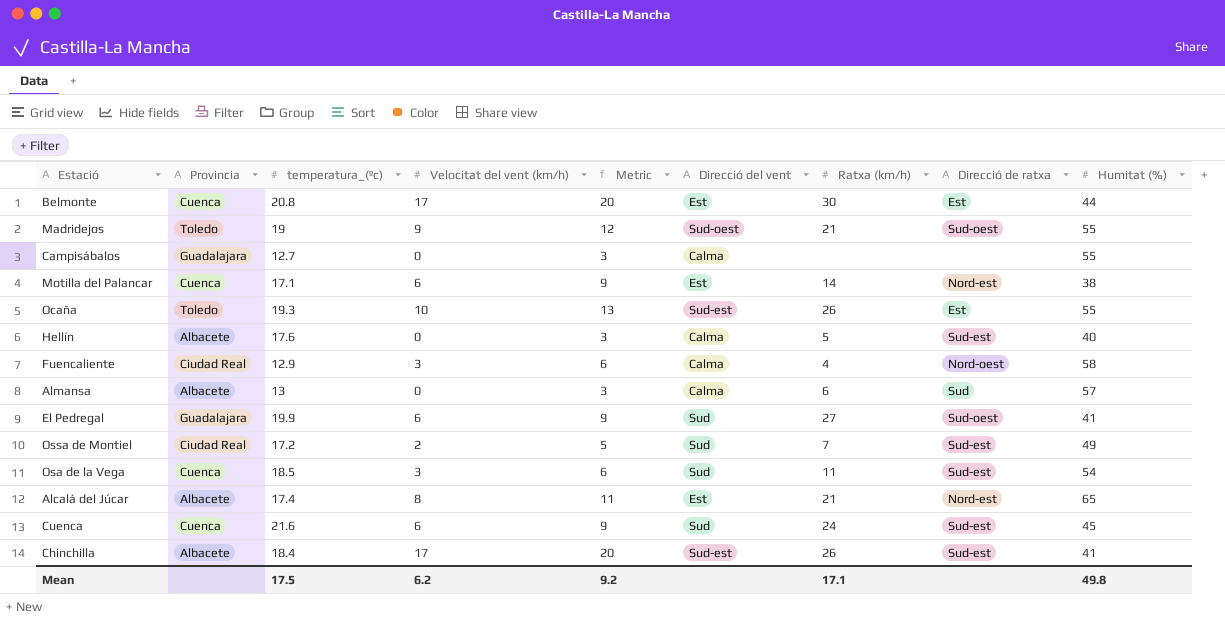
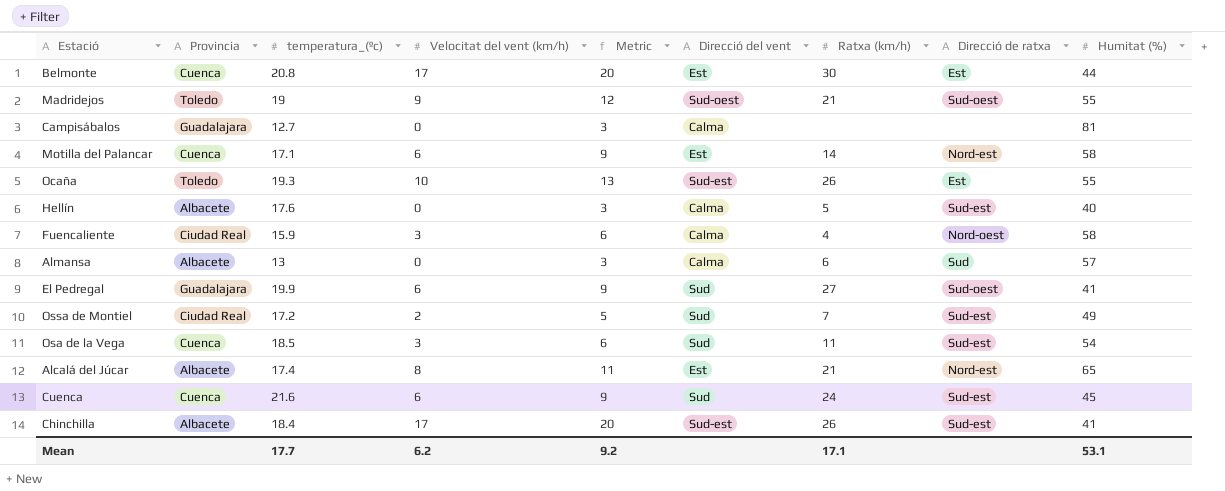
Campisábalos | Humitat (%): 55 -> 81
Motilla del Palancar | Humitat (%): 38 -> 58
Fuencaliente | temperatura_(ºc): 12.9 -> 15.9
Mean | temperatura_(ºc): 17.5 -> 17.7
Mean | Humitat (%): 49.8 -> 53.1

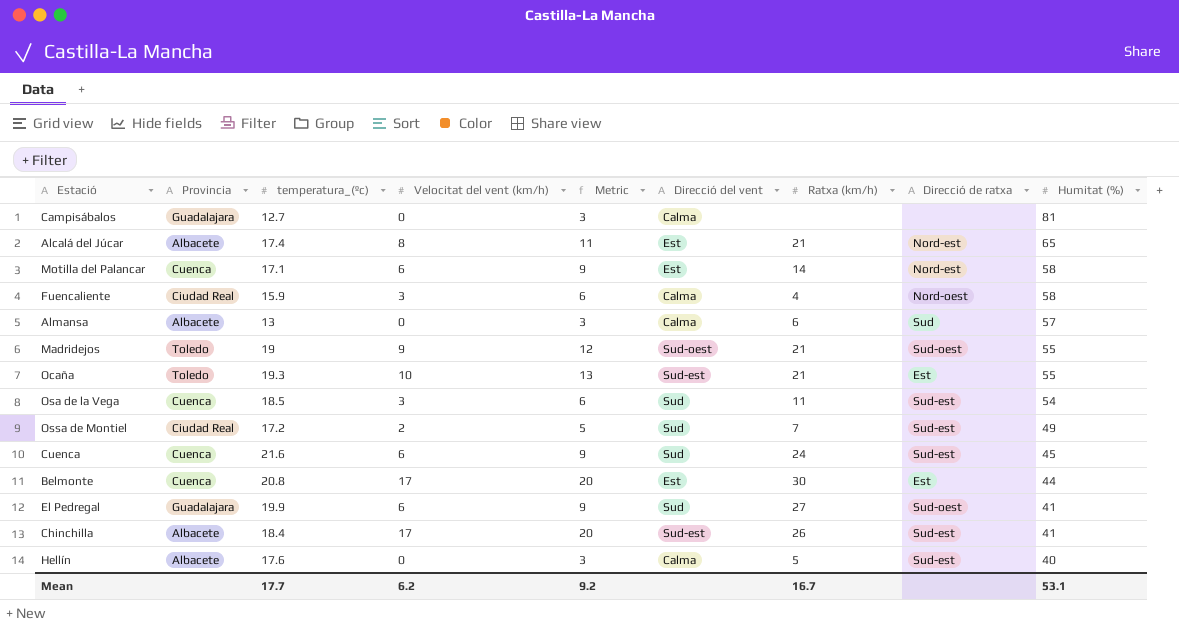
row order: none -> Humitat (%) descending
Ocaña | Ratxa (km/h): 26 -> 21
Mean | Ratxa (km/h): 17.1 -> 16.7

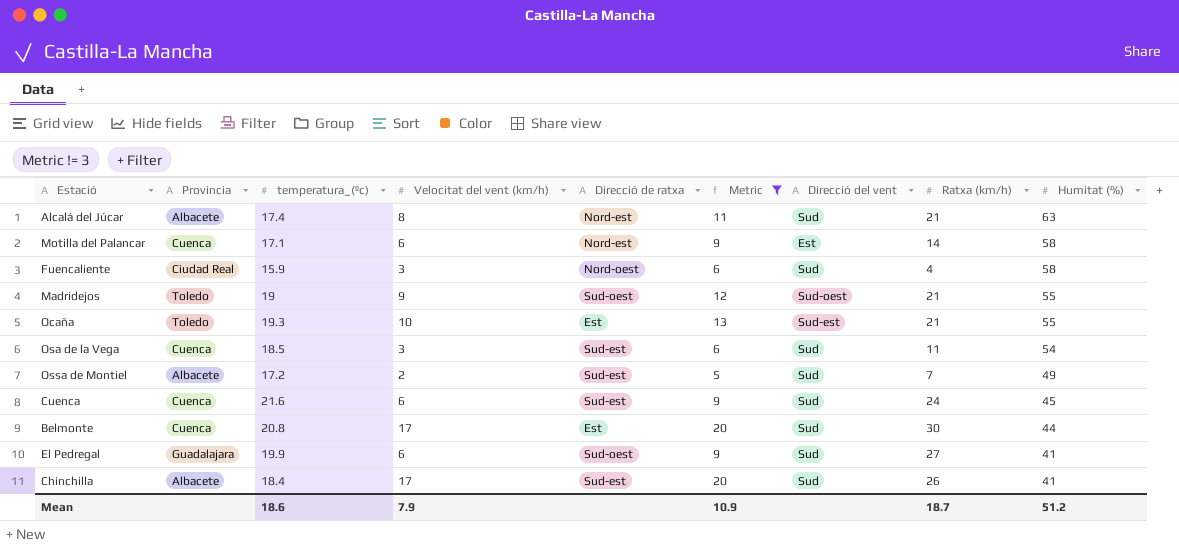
filter: none -> Metric != 3
column Direcció de ratxa | position: 8 -> 5
Alcalá del Júcar | Direcció del vent: Est -> Sud
Alcalá del Júcar | Humitat (%): 65 -> 63
Fuencaliente | Direcció del vent: Calma -> Sud
Ossa de Montiel | Provincia: Ciudad Real -> Albacete
Belmonte | Direcció del vent: Est -> Sud
Chinchilla | Direcció del vent: Sud-est -> Sud
Mean | temperatura_(ºc): 17.7 -> 18.6
Mean | Velocitat del vent (km/h): 6.2 -> 7.9
Mean | Metric: 9.2 -> 10.9
Mean | Ratxa (km/h): 16.7 -> 18.7
Mean | Humitat (%): 53.1 -> 51.2

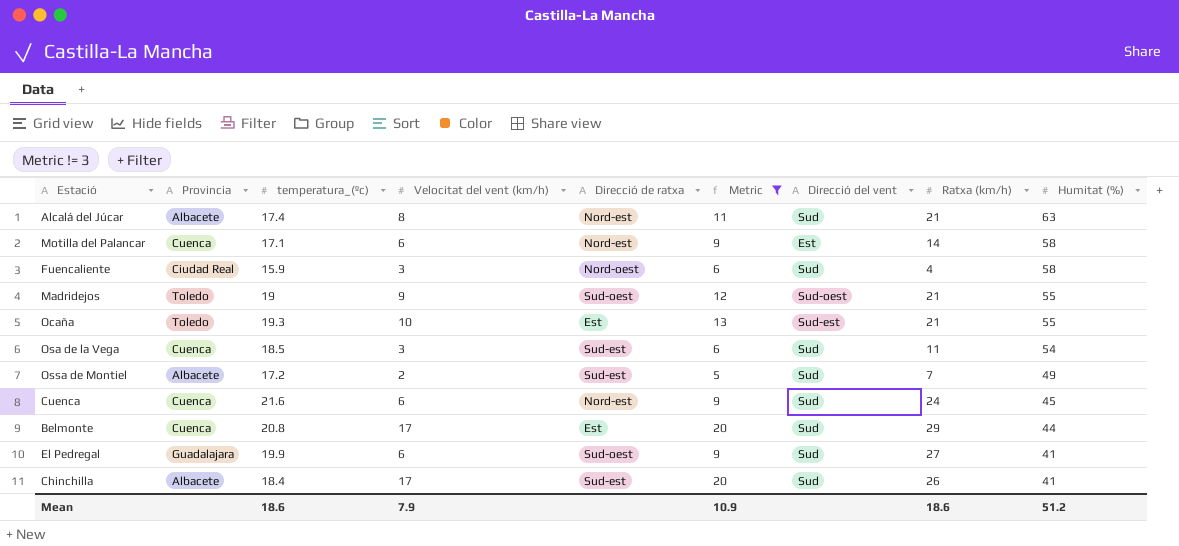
Cuenca | Direcció de ratxa: Sud-est -> Nord-est
Belmonte | Ratxa (km/h): 30 -> 29
Mean | Ratxa (km/h): 18.7 -> 18.6

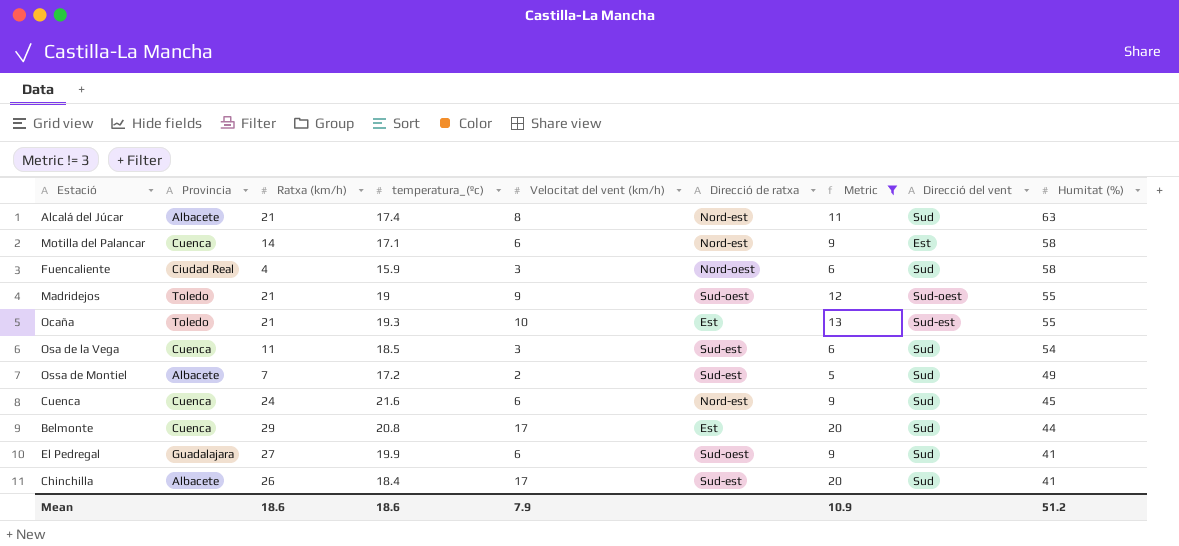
column Ratxa (km/h) | position: 8 -> 3

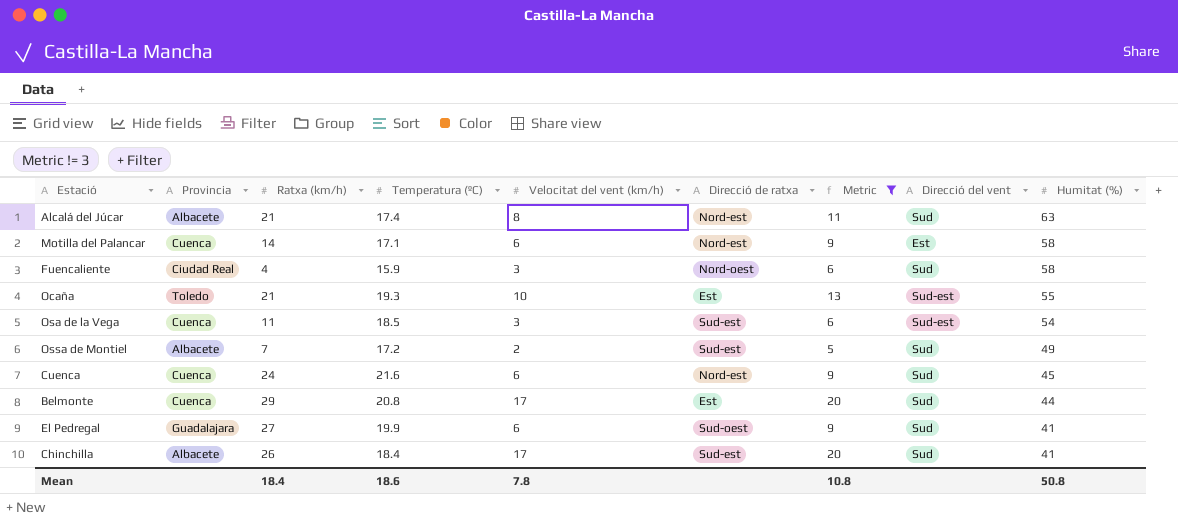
column name: temperatura_(ºc) -> Temperatura (ºC)
row Madridejos: Toledo | 21 | 19 | 9 | Sud-oest | 12 | Sud-oest | 55 -> none
Osa de la Vega | Direcció del vent: Sud -> Sud-est
Mean | Ratxa (km/h): 18.6 -> 18.4
Mean | Velocitat del vent (km/h): 7.9 -> 7.8
Mean | Metric: 10.9 -> 10.8
Mean | Humitat (%): 51.2 -> 50.8

